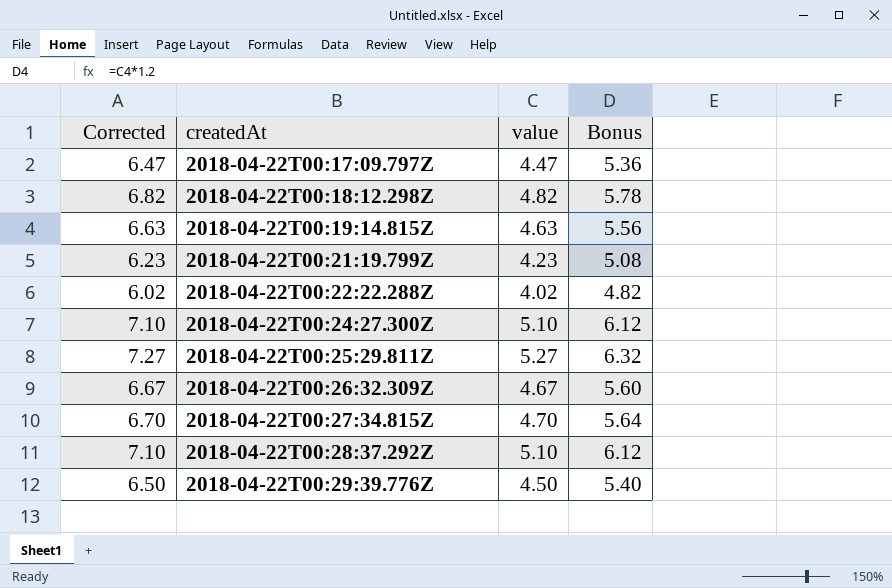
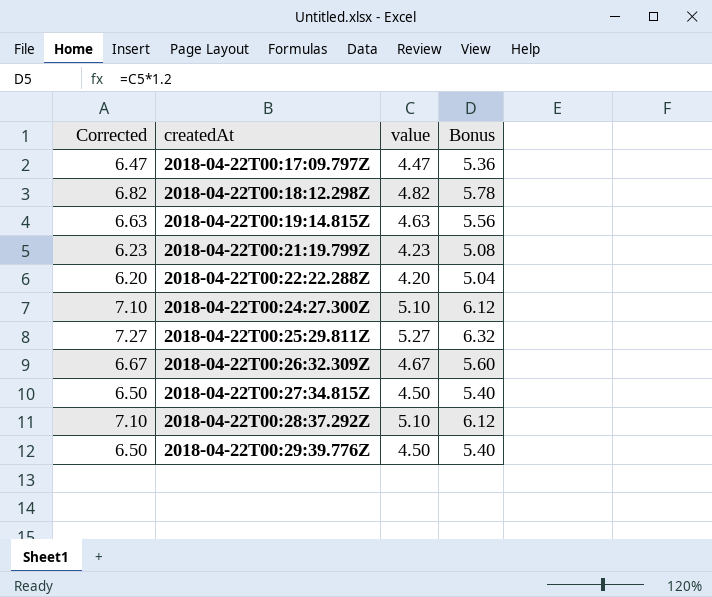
2018-04-22T00:22:22.288Z | Corrected: 6.02 -> 6.20
2018-04-22T00:22:22.288Z | value: 4.02 -> 4.20
2018-04-22T00:22:22.288Z | Bonus: 4.82 -> 5.04
2018-04-22T00:27:34.815Z | Corrected: 6.70 -> 6.50
2018-04-22T00:27:34.815Z | value: 4.70 -> 4.50
2018-04-22T00:27:34.815Z | Bonus: 5.64 -> 5.40

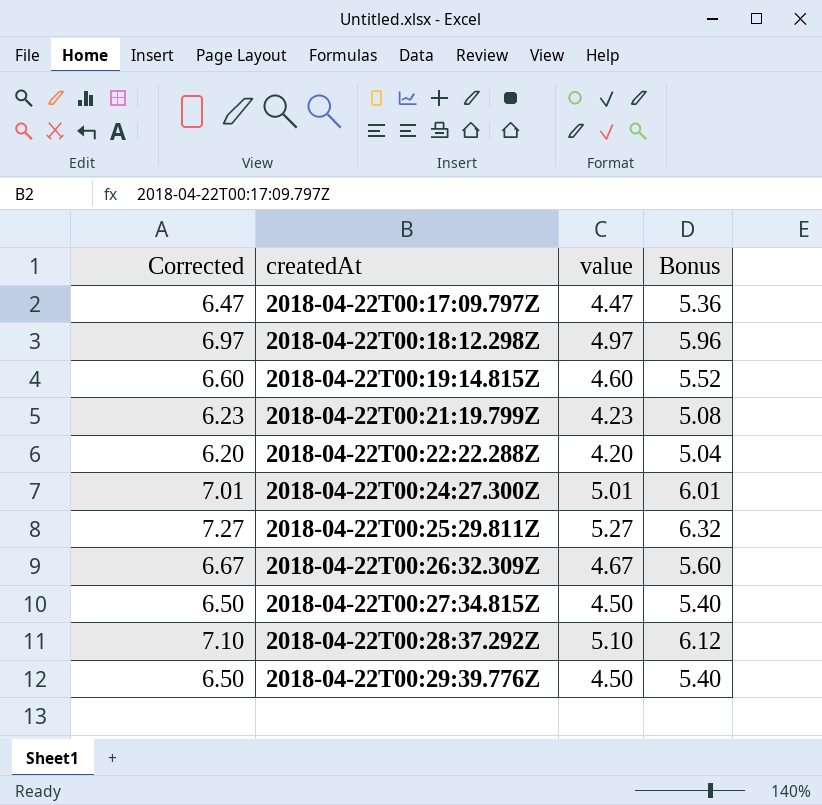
2018-04-22T00:18:12.298Z | Corrected: 6.82 -> 6.97
2018-04-22T00:18:12.298Z | value: 4.82 -> 4.97
2018-04-22T00:18:12.298Z | Bonus: 5.78 -> 5.96
2018-04-22T00:19:14.815Z | Corrected: 6.63 -> 6.60
2018-04-22T00:19:14.815Z | value: 4.63 -> 4.60
2018-04-22T00:19:14.815Z | Bonus: 5.56 -> 5.52
2018-04-22T00:24:27.300Z | Corrected: 7.10 -> 7.01
2018-04-22T00:24:27.300Z | value: 5.10 -> 5.01
2018-04-22T00:24:27.300Z | Bonus: 6.12 -> 6.01

